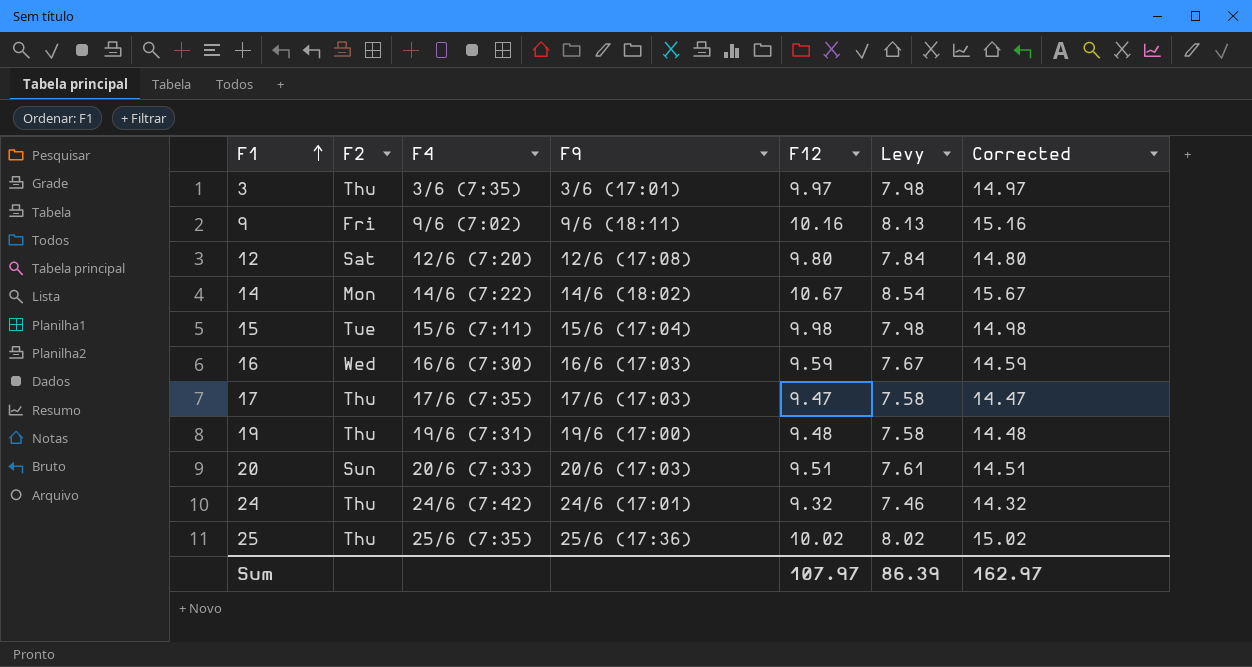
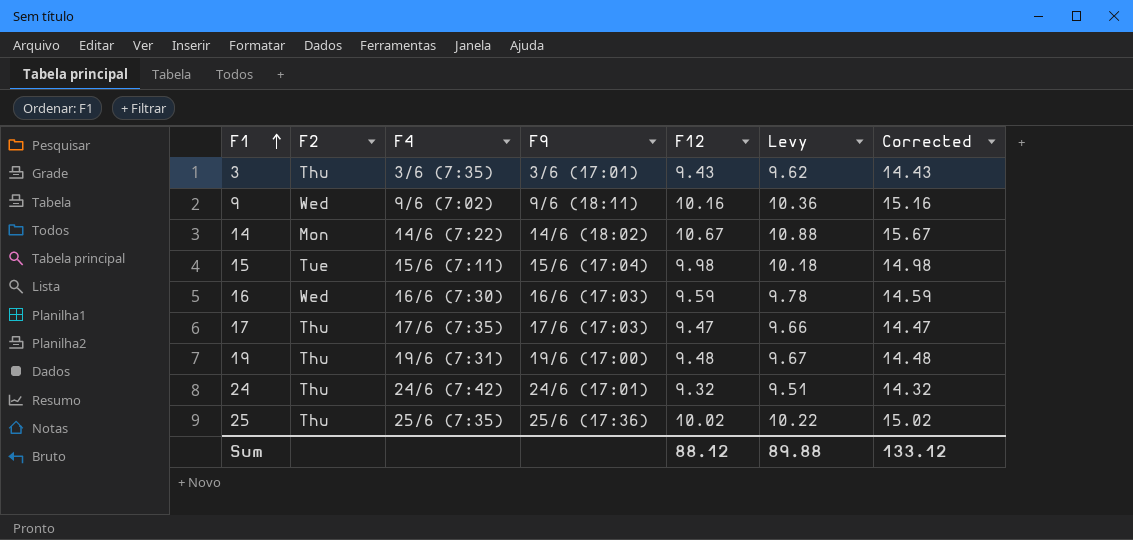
column Levy | formula: [F12] * 0.8 -> [F12] * 1.02
row 12: Sat | 12/6 (7:20) | 12/6 (17:08) | 9.80 | 7.84 | 14.80 -> none
row 20: Sun | 20/6 (7:33) | 20/6 (17:03) | 9.51 | 7.61 | 14.51 -> none
3 | F12: 9.97 -> 9.43
3 | Corrected: 14.97 -> 14.43
9 | F2: Fri -> Wed
Sum | F12: 107.97 -> 88.12
Sum | Levy: 86.39 -> 89.88
Sum | Corrected: 162.97 -> 133.12

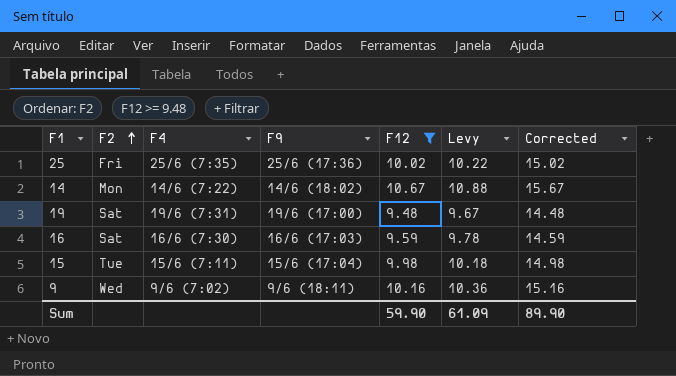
filter: none -> F12 >= 9.48
row order: F1 ascending -> F2 ascending
25 | F2: Thu -> Fri
19 | F2: Thu -> Sat
16 | F2: Wed -> Sat
Sum | F12: 88.12 -> 59.90
Sum | Levy: 89.88 -> 61.09
Sum | Corrected: 133.12 -> 89.90

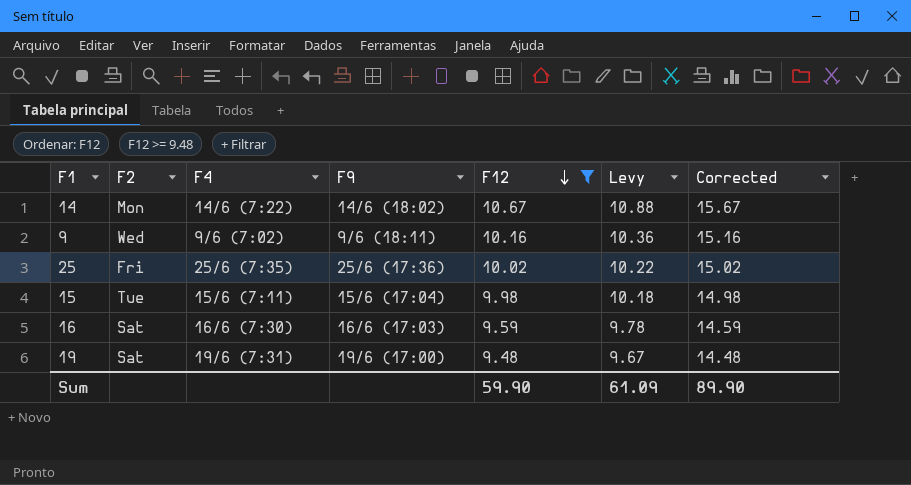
row order: F2 ascending -> F12 descending

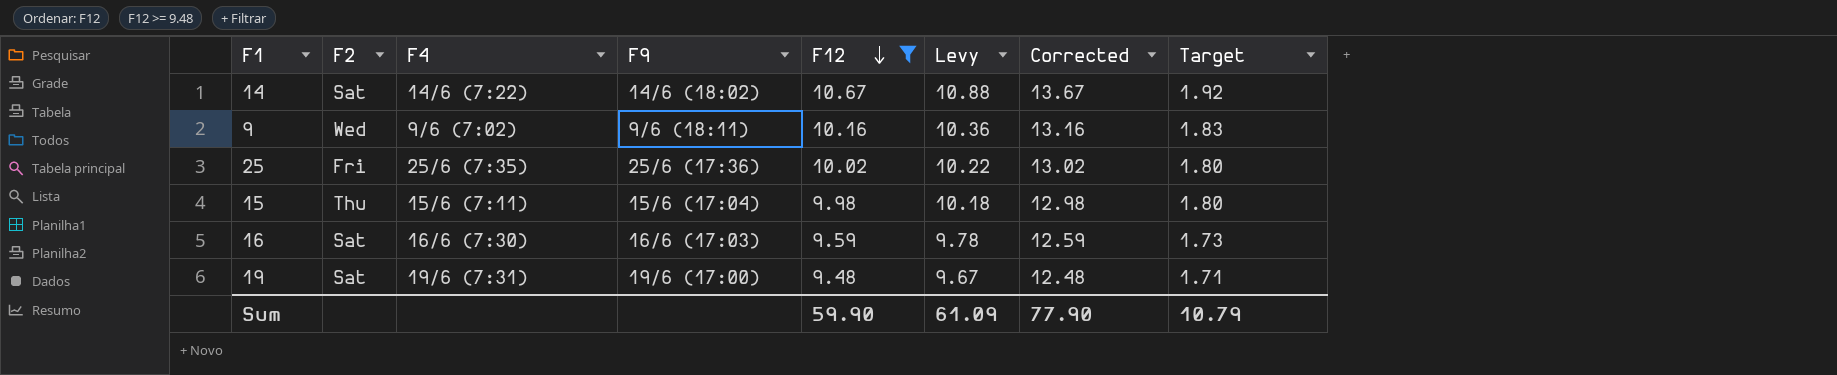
column Corrected | formula: [F12] + 5 -> [F12] + 3
column Target | formula: none -> [F12] * 0.18
14 | F2: Mon -> Sat
15 | F2: Tue -> Thu
Sum | Corrected: 89.90 -> 77.90

